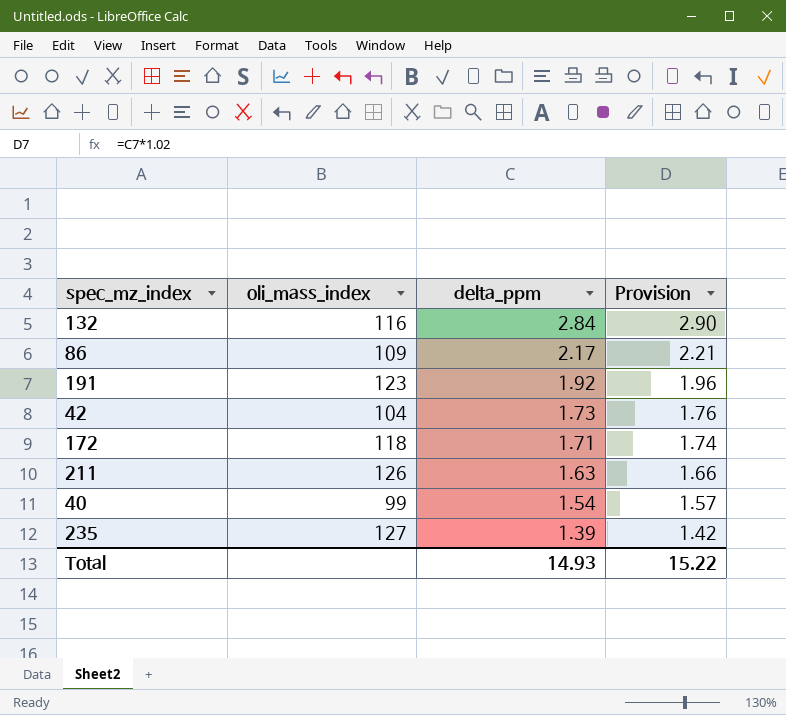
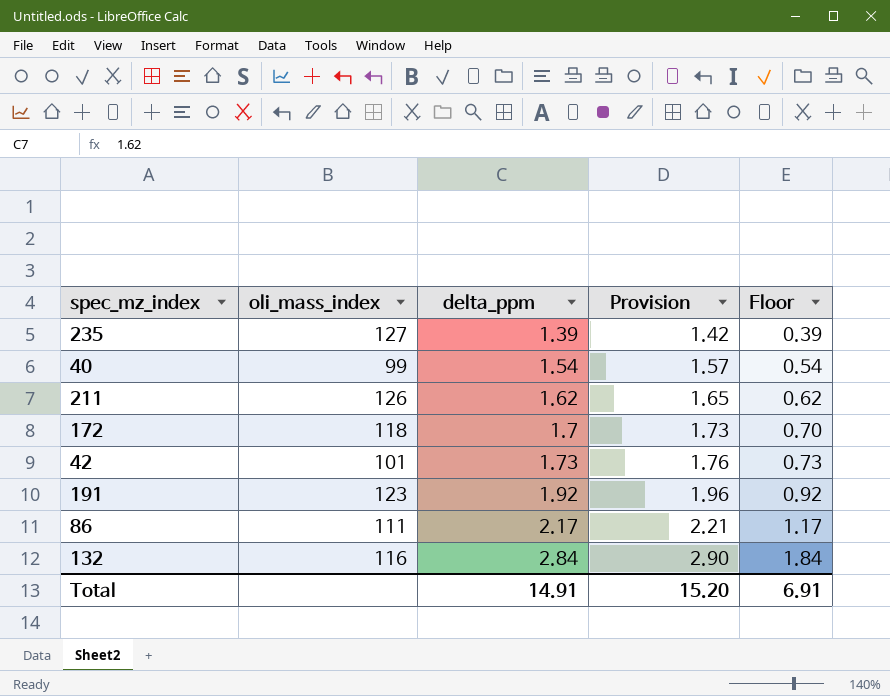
row order: delta_ppm descending -> delta_ppm ascending
column Floor | formula: none -> [delta_ppm] - 1
211 | delta_ppm: 1.63 -> 1.62
211 | Provision: 1.66 -> 1.65
172 | delta_ppm: 1.71 -> 1.7
172 | Provision: 1.74 -> 1.73
42 | oli_mass_index: 104 -> 101
86 | oli_mass_index: 109 -> 111
Total | delta_ppm: 14.93 -> 14.91
Total | Provision: 15.22 -> 15.20

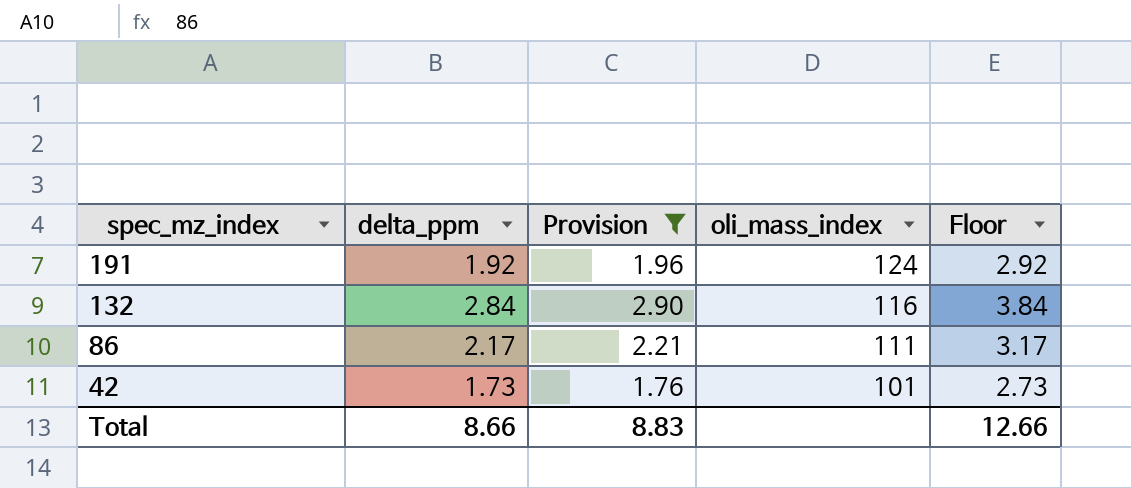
filter: none -> Provision >= 1.76
row order: delta_ppm ascending -> spec_mz_index descending
column oli_mass_index | position: 2 -> 4
column Floor | formula: [delta_ppm] - 1 -> [delta_ppm] + 1
191 | oli_mass_index: 123 -> 124
Total | delta_ppm: 14.91 -> 8.66
Total | Provision: 15.20 -> 8.83
Total | Floor: 6.91 -> 12.66

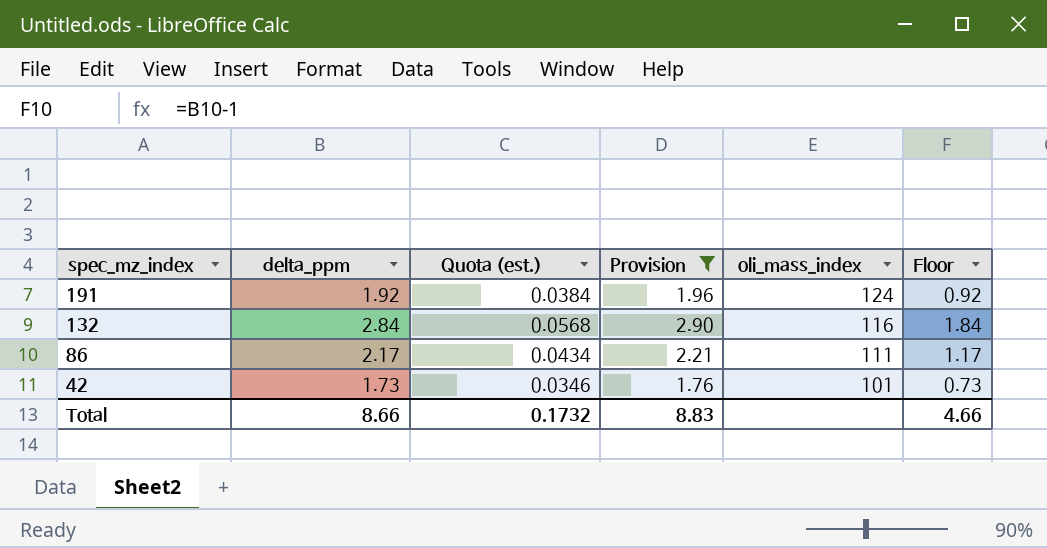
column Quota (est.) | formula: none -> [delta_ppm] * 0.02
column Floor | formula: [delta_ppm] + 1 -> [delta_ppm] - 1
Total | Floor: 12.66 -> 4.66

